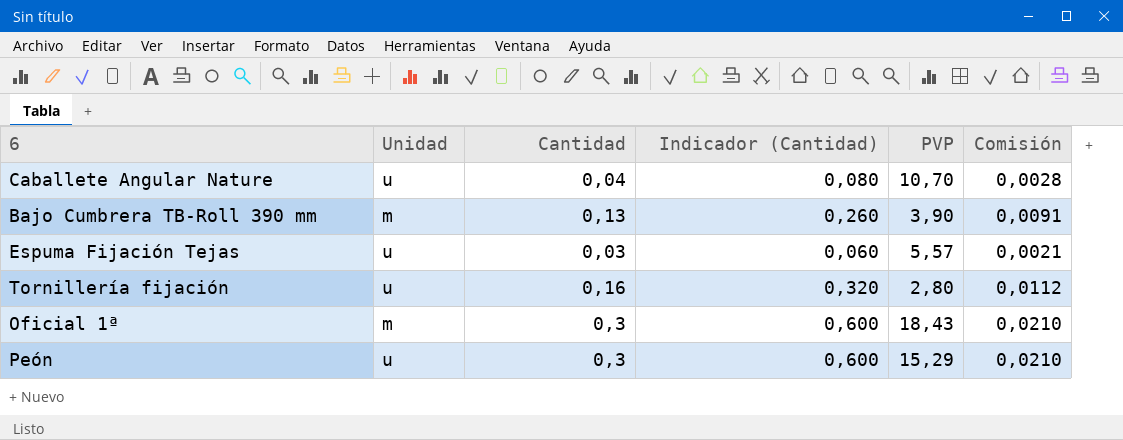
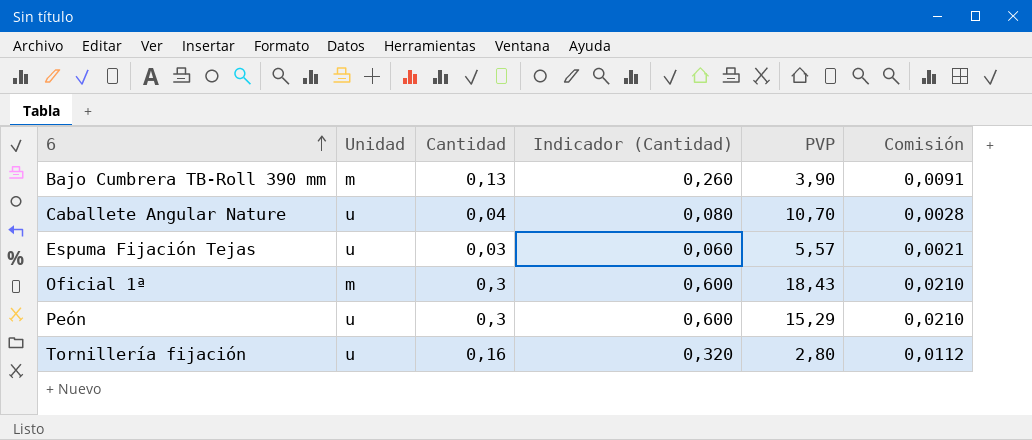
row order: none -> 6 ascending

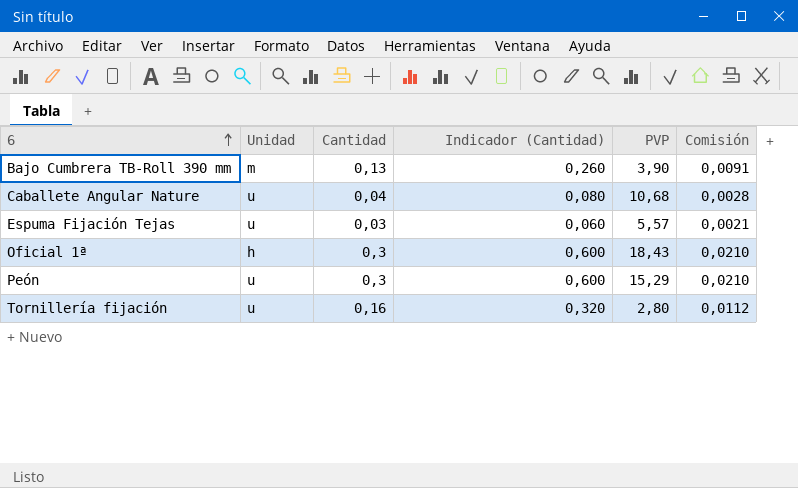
Caballete Angular Nature | PVP: 10,70 -> 10,68
Oficial 1ª | Unidad: m -> h

